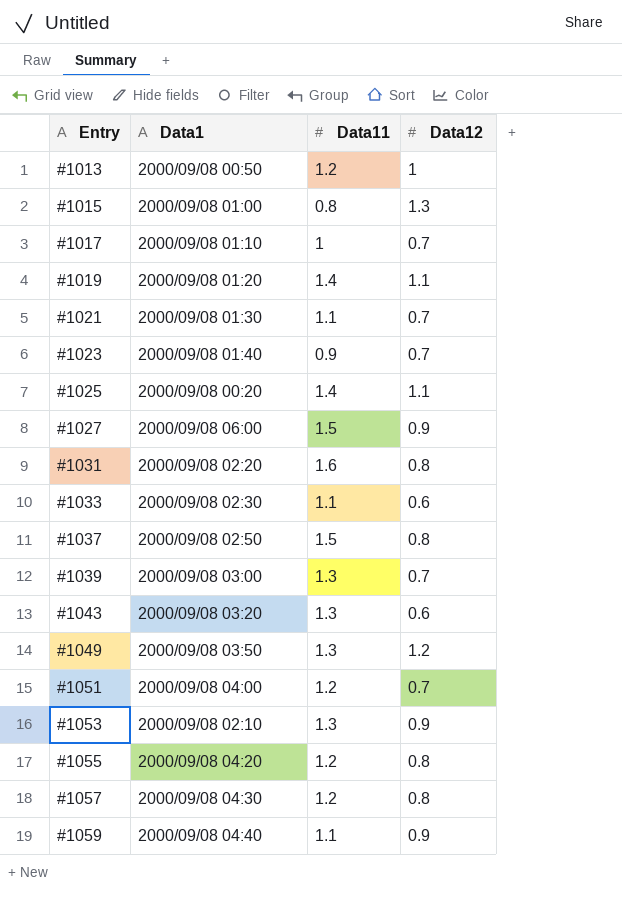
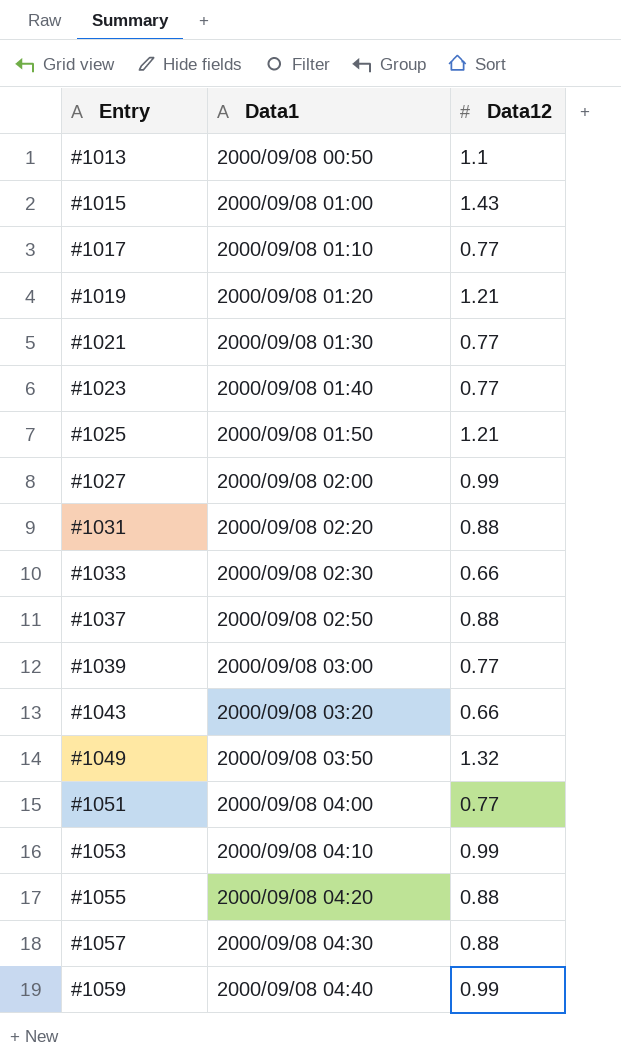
column Data11 | position: 3 -> none
#1013 | Data12: 1 -> 1.1
#1015 | Data12: 1.3 -> 1.43
#1017 | Data12: 0.7 -> 0.77
#1019 | Data12: 1.1 -> 1.21
#1021 | Data12: 0.7 -> 0.77
#1023 | Data12: 0.7 -> 0.77
#1025 | Data1: 2000/09/08 00:20 -> 2000/09/08 01:50
#1025 | Data12: 1.1 -> 1.21
#1027 | Data1: 2000/09/08 06:00 -> 2000/09/08 02:00
#1027 | Data12: 0.9 -> 0.99
#1031 | Data12: 0.8 -> 0.88
#1033 | Data12: 0.6 -> 0.66
#1037 | Data12: 0.8 -> 0.88
#1039 | Data12: 0.7 -> 0.77
#1043 | Data12: 0.6 -> 0.66
#1049 | Data12: 1.2 -> 1.32
#1051 | Data12: 0.7 -> 0.77
#1053 | Data1: 2000/09/08 02:10 -> 2000/09/08 04:10
#1053 | Data12: 0.9 -> 0.99
#1055 | Data12: 0.8 -> 0.88
#1057 | Data12: 0.8 -> 0.88
#1059 | Data12: 0.9 -> 0.99

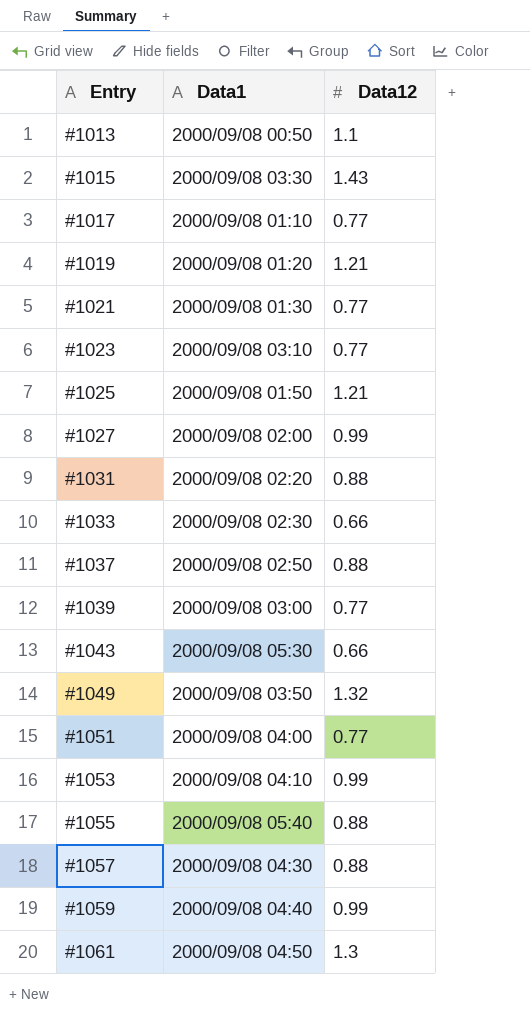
#1015 | Data1: 2000/09/08 01:00 -> 2000/09/08 03:30
#1023 | Data1: 2000/09/08 01:40 -> 2000/09/08 03:10
#1043 | Data1: 2000/09/08 03:20 -> 2000/09/08 05:30
#1055 | Data1: 2000/09/08 04:20 -> 2000/09/08 05:40
row #1061: none -> 2000/09/08 04:50 | 1.3

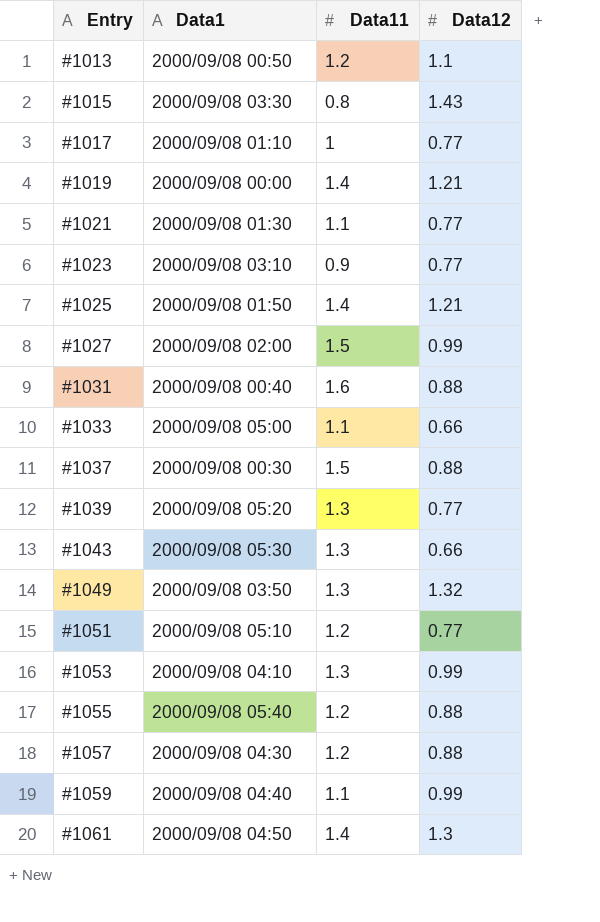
column Data11 | position: none -> 3
#1019 | Data1: 2000/09/08 01:20 -> 2000/09/08 00:00
#1031 | Data1: 2000/09/08 02:20 -> 2000/09/08 00:40
#1033 | Data1: 2000/09/08 02:30 -> 2000/09/08 05:00
#1037 | Data1: 2000/09/08 02:50 -> 2000/09/08 00:30
#1039 | Data1: 2000/09/08 03:00 -> 2000/09/08 05:20
#1051 | Data1: 2000/09/08 04:00 -> 2000/09/08 05:10

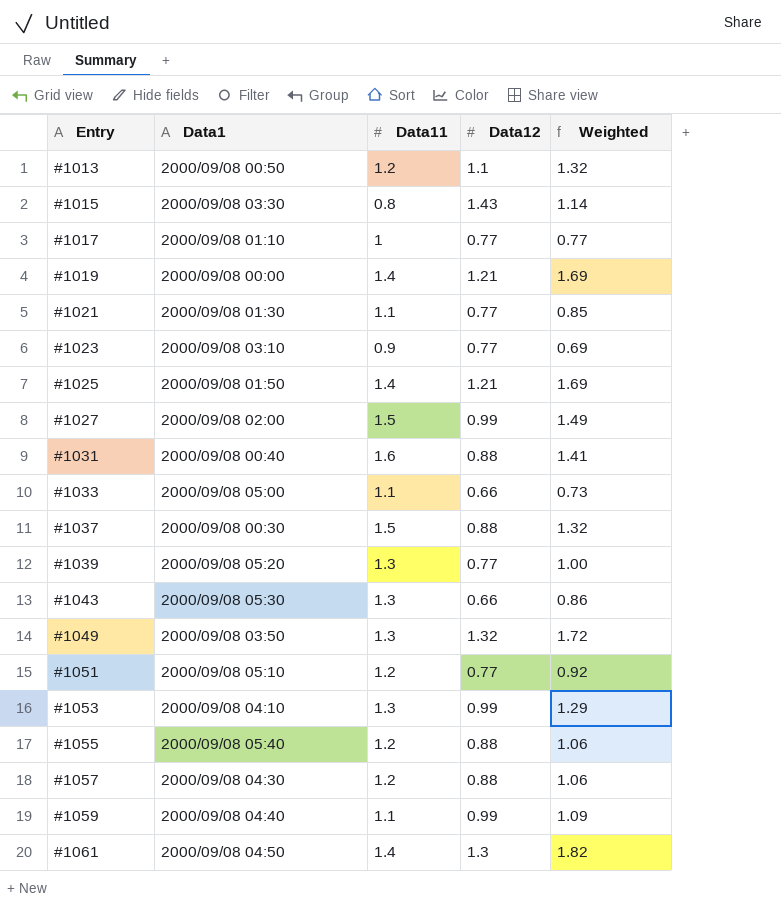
column Weighted | formula: none -> [Data11] * [Data12]

